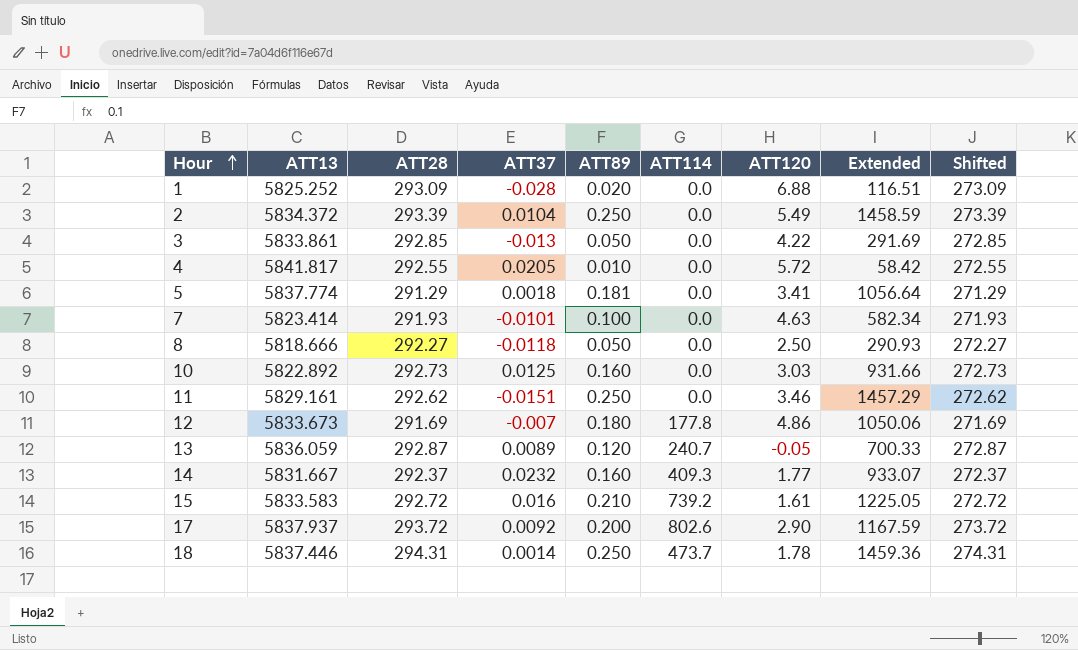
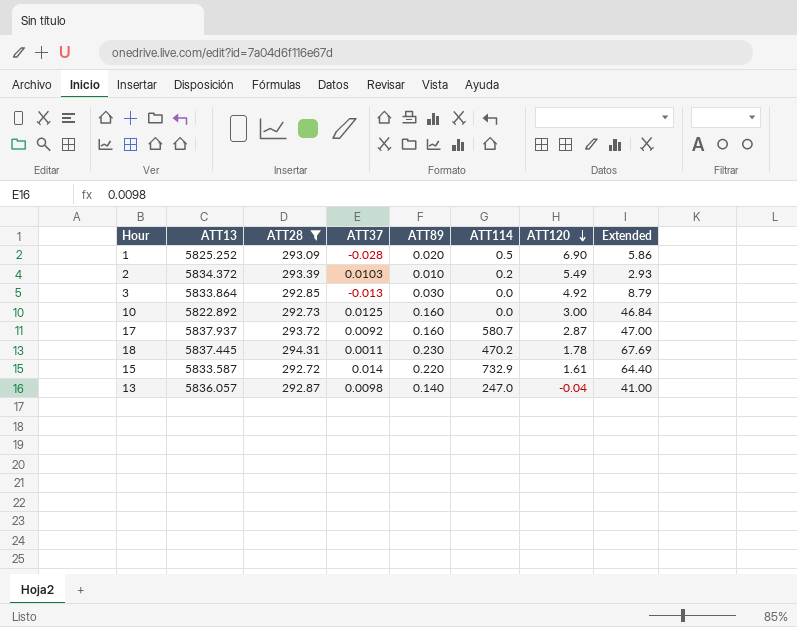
filter: none -> ATT28 >= 292.72
row order: Hour ascending -> ATT120 descending
column Shifted | formula: [ATT28] - 20 -> none
column Extended | formula: [ATT13] * [ATT89] -> [ATT28] * [ATT89]
1 | ATT114: 0.0 -> 0.5
1 | ATT120: 6.88 -> 6.90
2 | ATT37: 0.0104 -> 0.0103
2 | ATT89: 0.250 -> 0.010
2 | ATT114: 0.0 -> 0.2
3 | ATT13: 5833.861 -> 5833.864
3 | ATT89: 0.050 -> 0.030
3 | ATT120: 4.22 -> 4.92
10 | ATT120: 3.03 -> 3.00
17 | ATT89: 0.200 -> 0.160
17 | ATT114: 802.6 -> 580.7
17 | ATT120: 2.90 -> 2.87
18 | ATT13: 5837.446 -> 5837.445
18 | ATT37: 0.0014 -> 0.0011
18 | ATT89: 0.250 -> 0.230
18 | ATT114: 473.7 -> 470.2
15 | ATT13: 5833.583 -> 5833.587
15 | ATT37: 0.016 -> 0.014
15 | ATT89: 0.210 -> 0.220
15 | ATT114: 739.2 -> 732.9
13 | ATT13: 5836.059 -> 5836.057
13 | ATT37: 0.0089 -> 0.0098
13 | ATT89: 0.120 -> 0.140
13 | ATT114: 240.7 -> 247.0
13 | ATT120: -0.05 -> -0.04

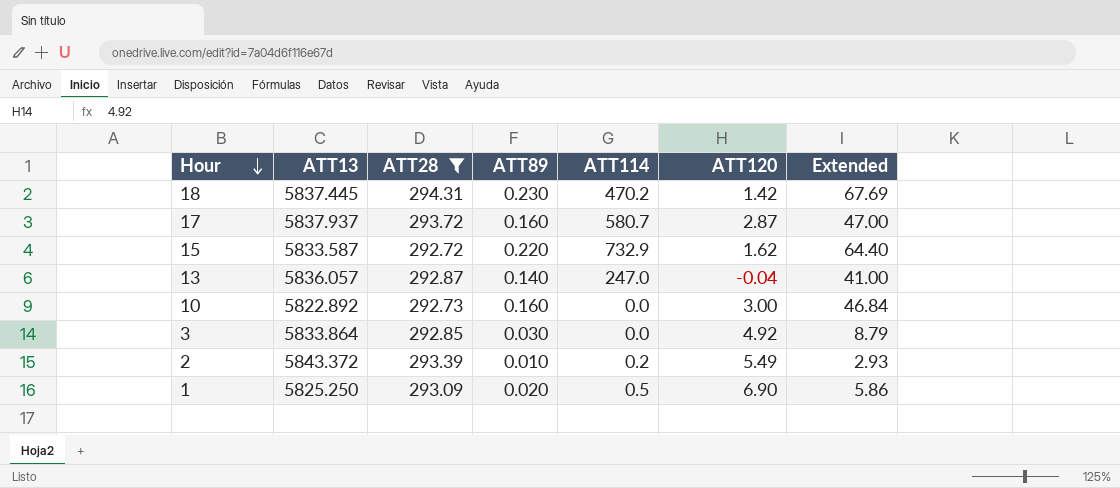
row order: ATT120 descending -> Hour descending
column ATT37 | position: 4 -> none
18 | ATT120: 1.78 -> 1.42
15 | ATT120: 1.61 -> 1.62
2 | ATT13: 5834.372 -> 5843.372
1 | ATT13: 5825.252 -> 5825.250

